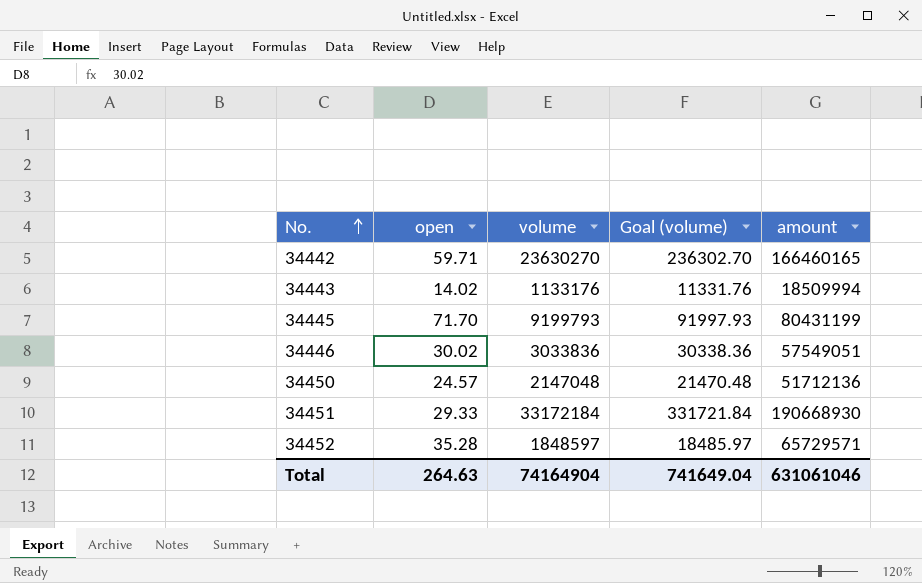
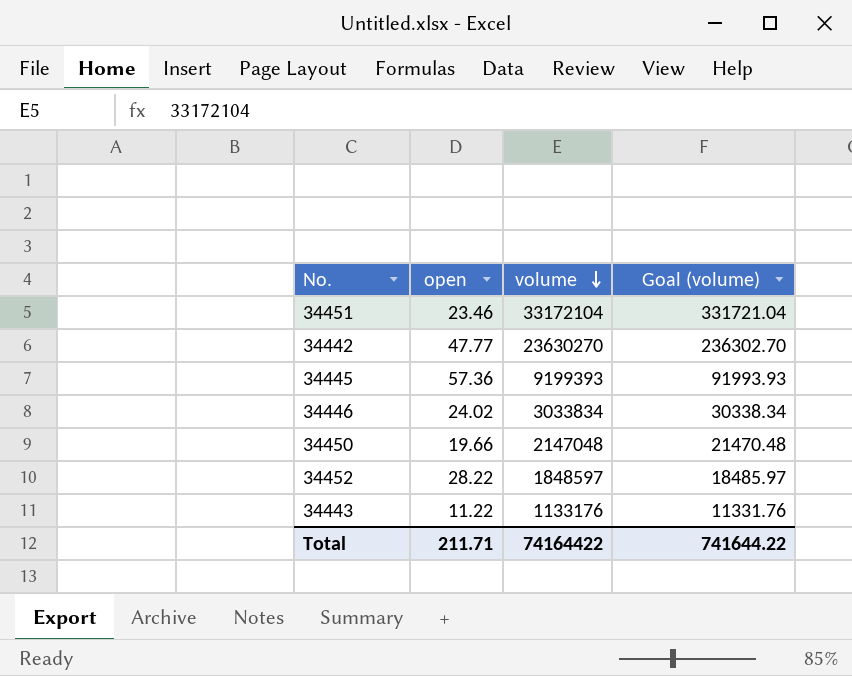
row order: No. ascending -> volume descending
column amount | position: 5 -> none
34451 | open: 29.33 -> 23.46
34451 | volume: 33172184 -> 33172104
34451 | Goal (volume): 331721.84 -> 331721.04
34442 | open: 59.71 -> 47.77
34445 | open: 71.70 -> 57.36
34445 | volume: 9199793 -> 9199393
34445 | Goal (volume): 91997.93 -> 91993.93
34446 | open: 30.02 -> 24.02
34446 | volume: 3033836 -> 3033834
34446 | Goal (volume): 30338.36 -> 30338.34
34450 | open: 24.57 -> 19.66
34452 | open: 35.28 -> 28.22
34443 | open: 14.02 -> 11.22
Total | open: 264.63 -> 211.71
Total | volume: 74164904 -> 74164422
Total | Goal (volume): 741649.04 -> 741644.22

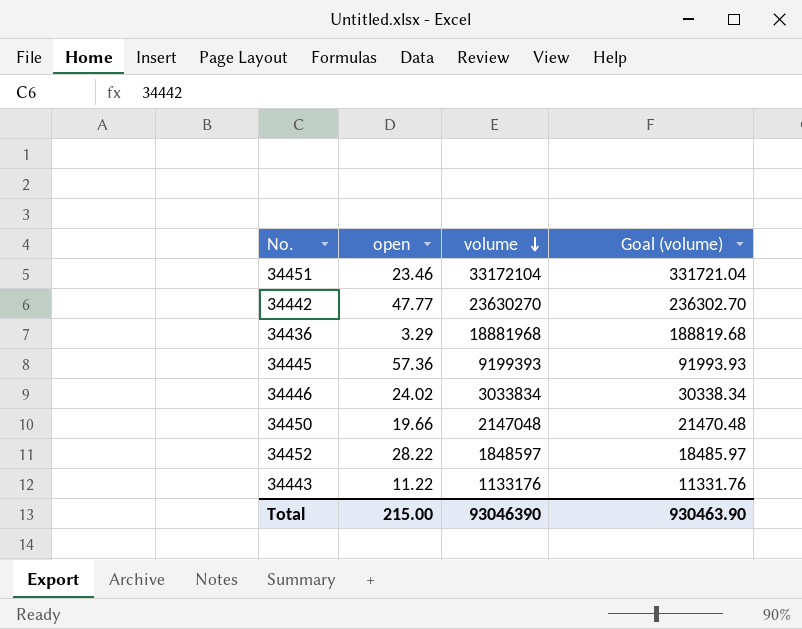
row 34436: none -> 3.29 | 18881968 | 188819.68
Total | open: 211.71 -> 215.00
Total | volume: 74164422 -> 93046390
Total | Goal (volume): 741644.22 -> 930463.90

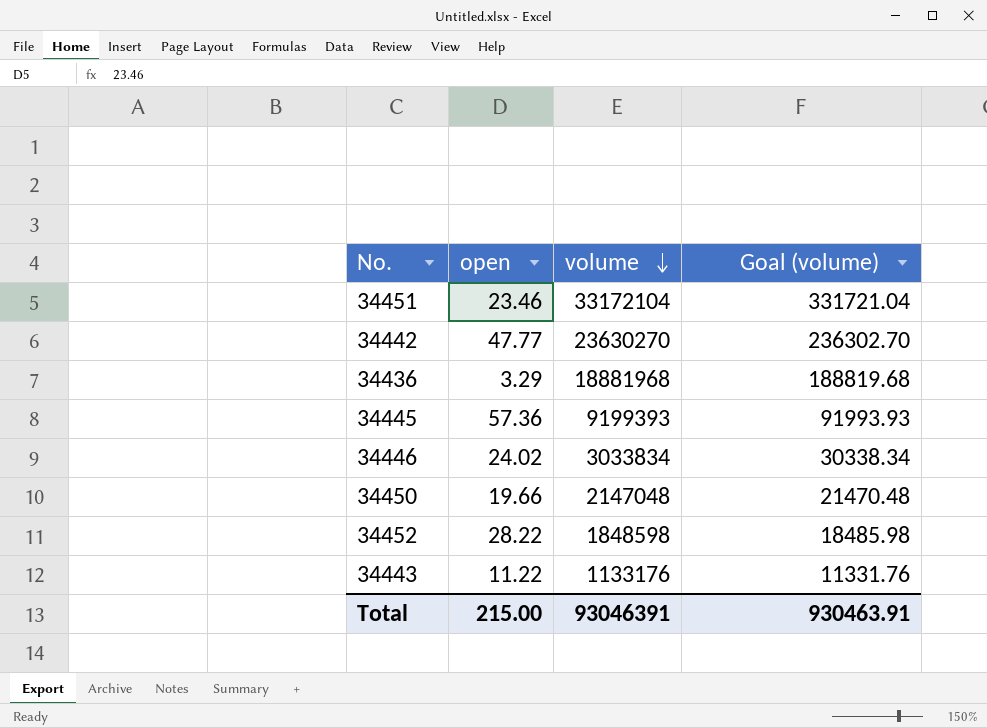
34452 | volume: 1848597 -> 1848598
34452 | Goal (volume): 18485.97 -> 18485.98
Total | volume: 93046390 -> 93046391
Total | Goal (volume): 930463.90 -> 930463.91

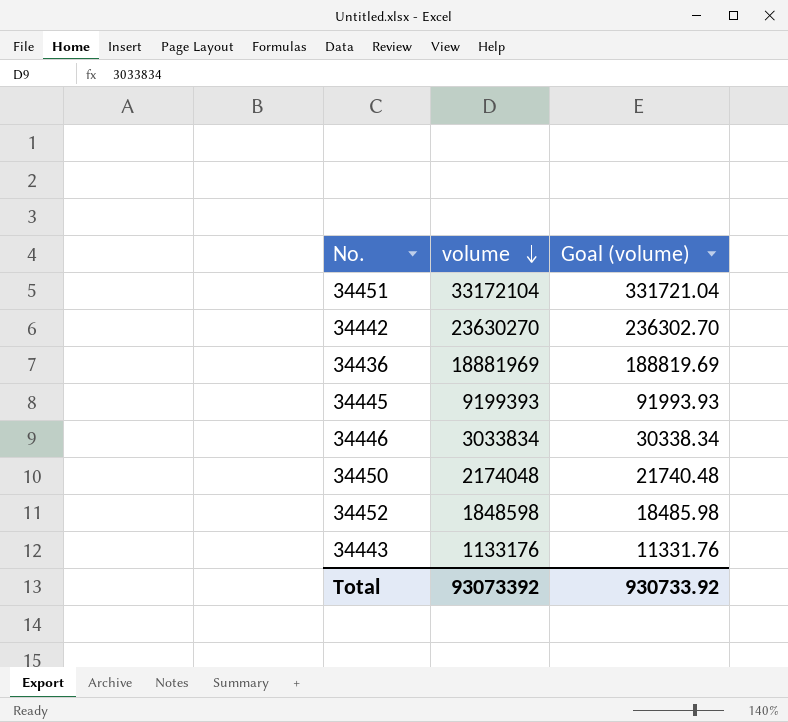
column open | position: 2 -> none
34436 | volume: 18881968 -> 18881969
34436 | Goal (volume): 188819.68 -> 188819.69
34450 | volume: 2147048 -> 2174048
34450 | Goal (volume): 21470.48 -> 21740.48
Total | volume: 93046391 -> 93073392
Total | Goal (volume): 930463.91 -> 930733.92

